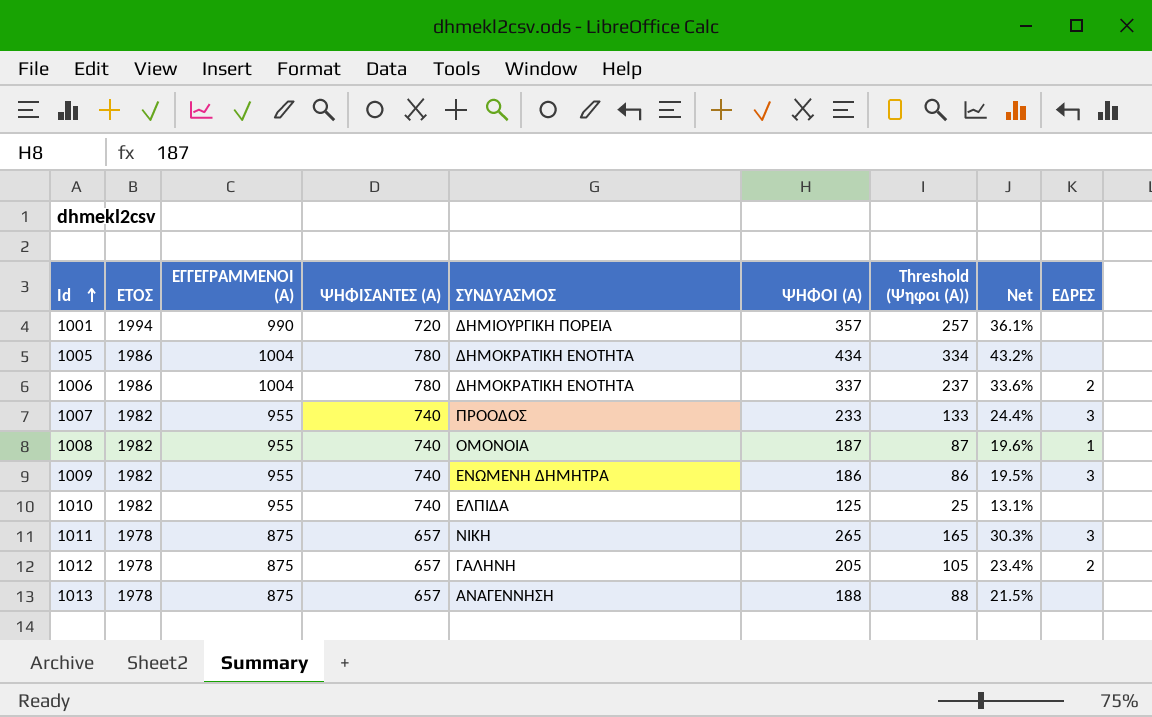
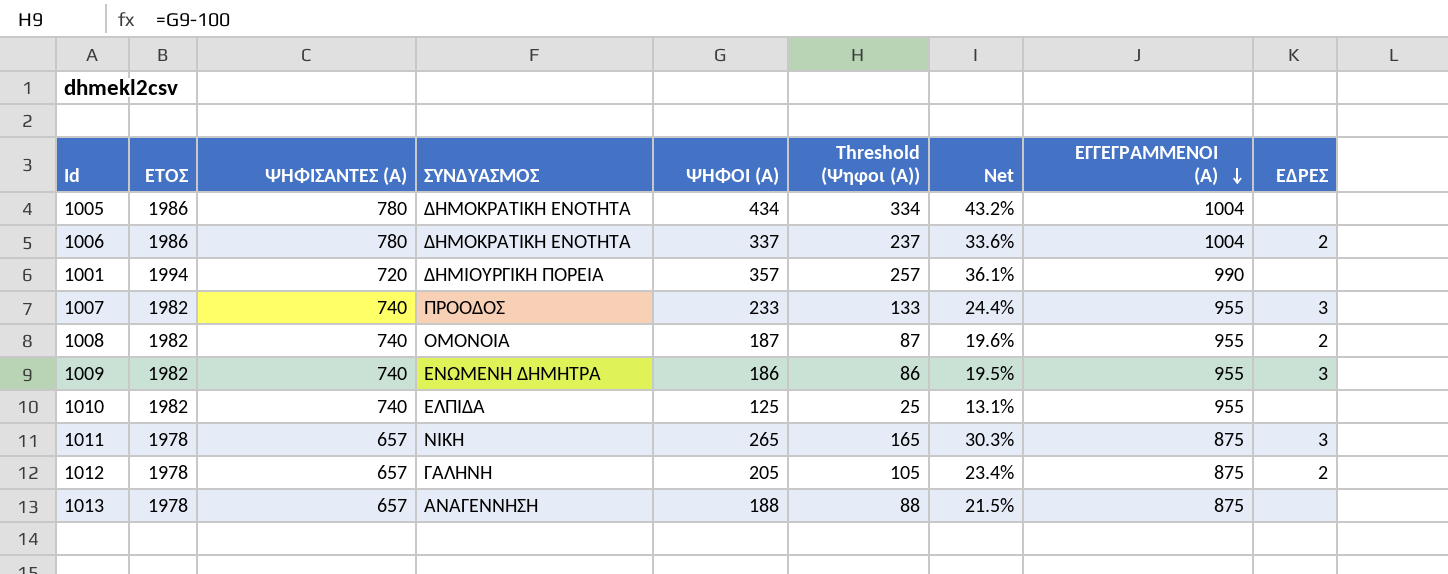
row order: Id ascending -> ΕΓΓΕΓΡΑΜΜΕΝΟΙ (Α) descending
column ΕΓΓΕΓΡΑΜΜΕΝΟΙ (Α) | position: 3 -> 8
1008 | ΕΔΡΕΣ: 1 -> 2

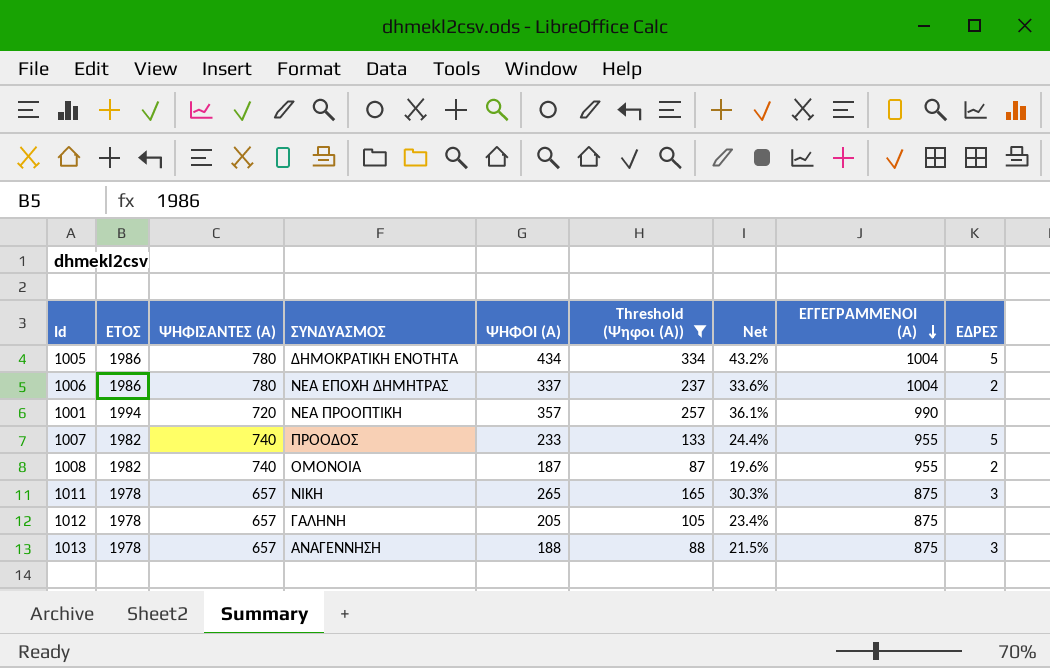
filter: none -> Threshold (Ψηφοι (Α)) >= 87
1005 | ΕΔΡΕΣ: none -> 5
1006 | ΣΥΝΔΥΑΣΜΟΣ: ΔΗΜΟΚΡΑΤΙΚΗ ΕΝΟΤΗΤΑ -> ΝΕΑ ΕΠΟΧΗ ΔΗΜΗΤΡΑΣ
1001 | ΣΥΝΔΥΑΣΜΟΣ: ΔΗΜΙΟΥΡΓΙΚΗ ΠΟΡΕΙΑ -> ΝΕΑ ΠΡΟΟΠΤΙΚΗ
1007 | ΕΔΡΕΣ: 3 -> 5
1012 | ΕΔΡΕΣ: 2 -> none
1013 | ΕΔΡΕΣ: none -> 3

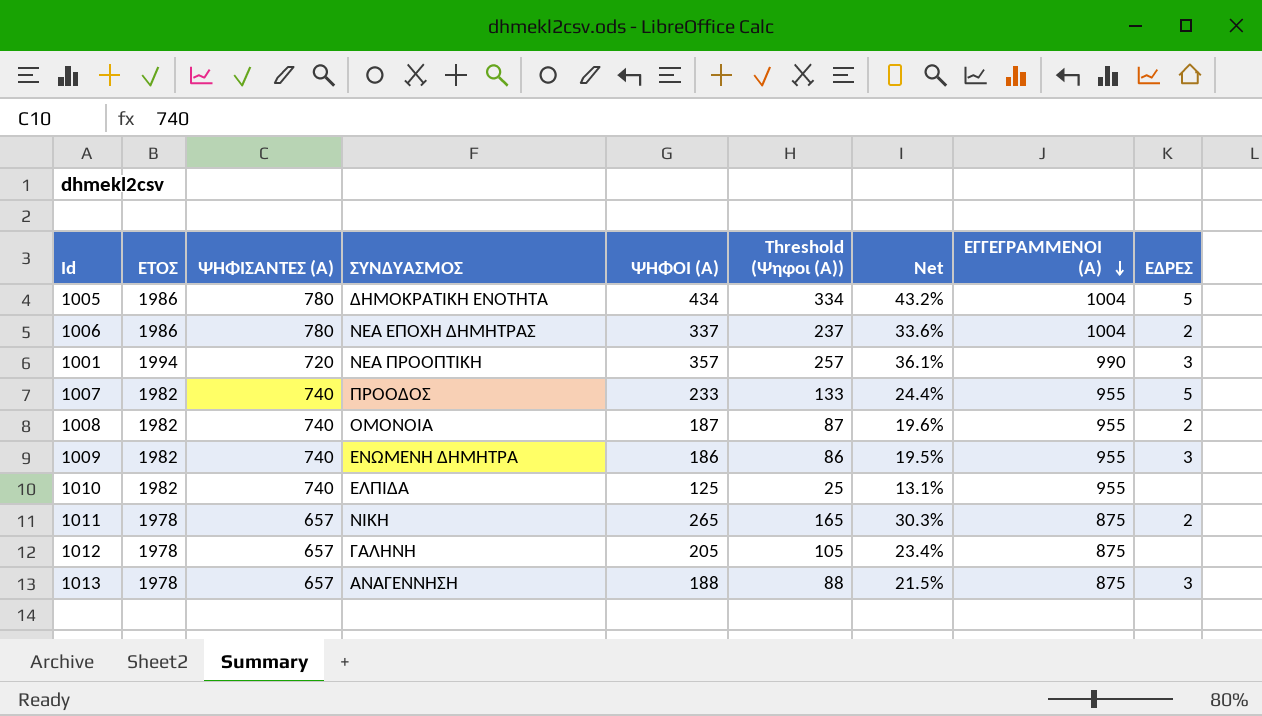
filter: Threshold (Ψηφοι (Α)) >= 87 -> none
1001 | ΕΔΡΕΣ: none -> 3
1011 | ΕΔΡΕΣ: 3 -> 2

